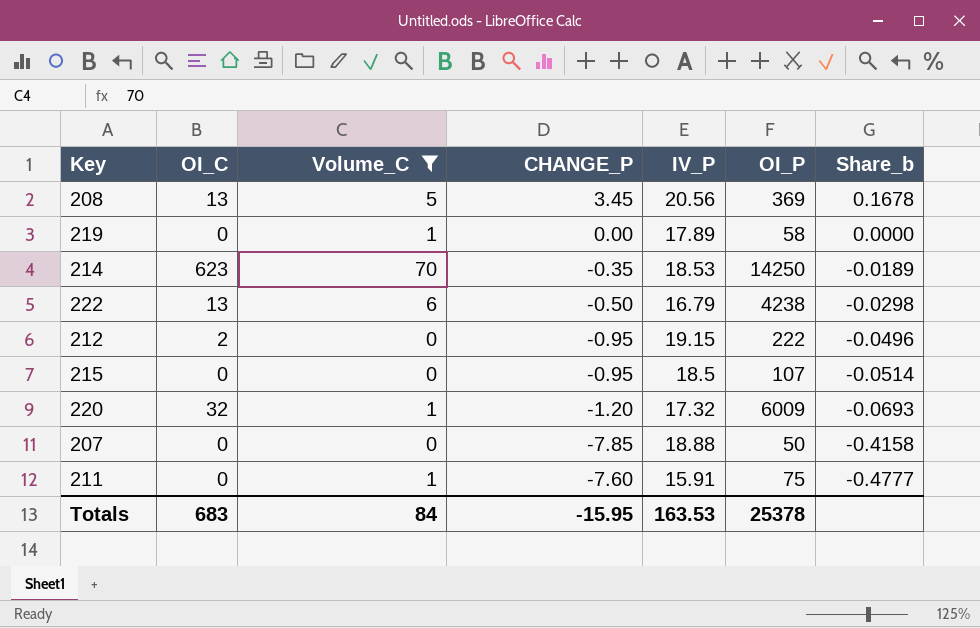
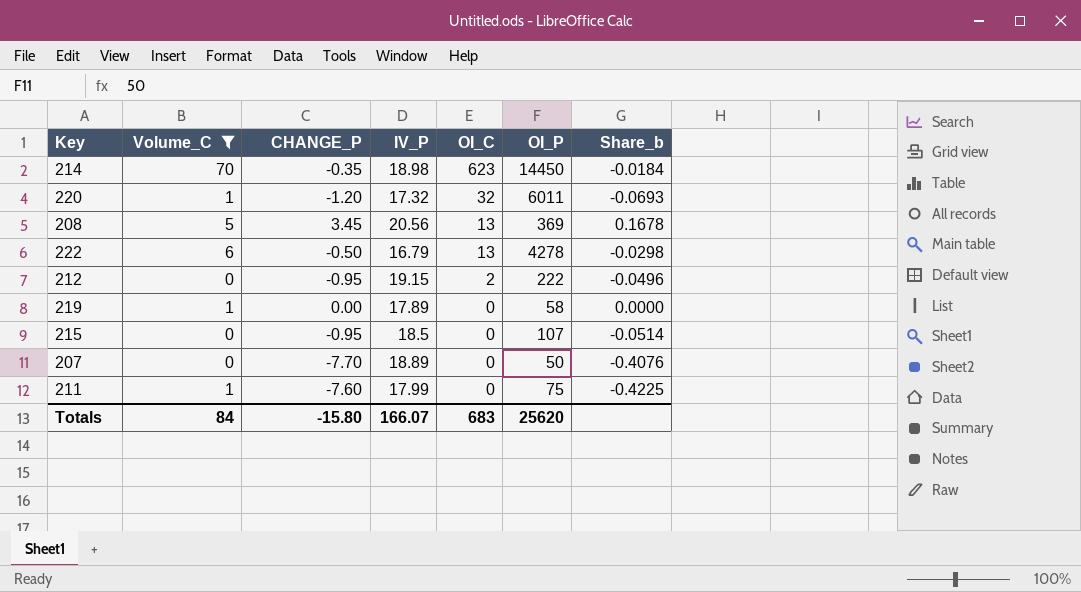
row order: Share_b descending -> OI_C descending
column OI_C | position: 2 -> 5
214 | IV_P: 18.53 -> 18.98
214 | OI_P: 14250 -> 14450
214 | Share_b: -0.0189 -> -0.0184
220 | OI_P: 6009 -> 6011
222 | OI_P: 4238 -> 4278
207 | CHANGE_P: -7.85 -> -7.70
207 | IV_P: 18.88 -> 18.89
207 | Share_b: -0.4158 -> -0.4076
211 | IV_P: 15.91 -> 17.99
211 | Share_b: -0.4777 -> -0.4225
Totals | CHANGE_P: -15.95 -> -15.80
Totals | IV_P: 163.53 -> 166.07
Totals | OI_P: 25378 -> 25620

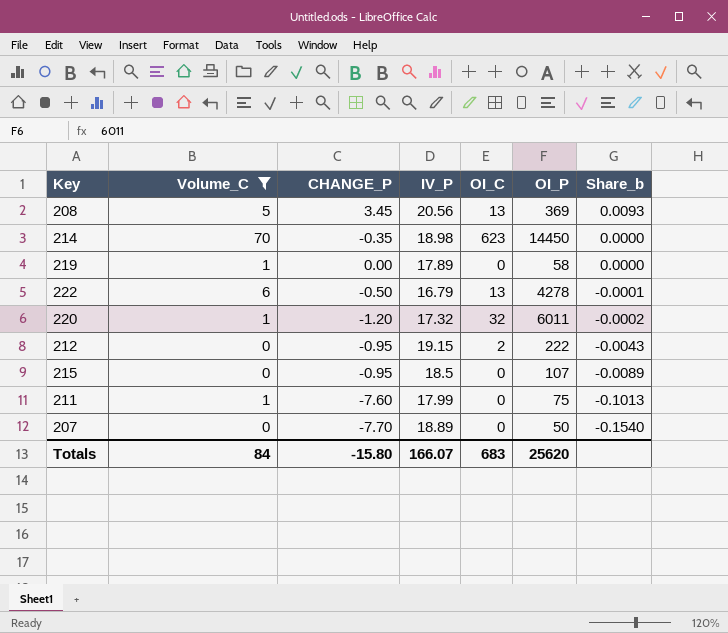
row order: OI_C descending -> Share_b descending
column Share_b | formula: [CHANGE_P] / [IV_P] -> [CHANGE_P] / [OI_P]

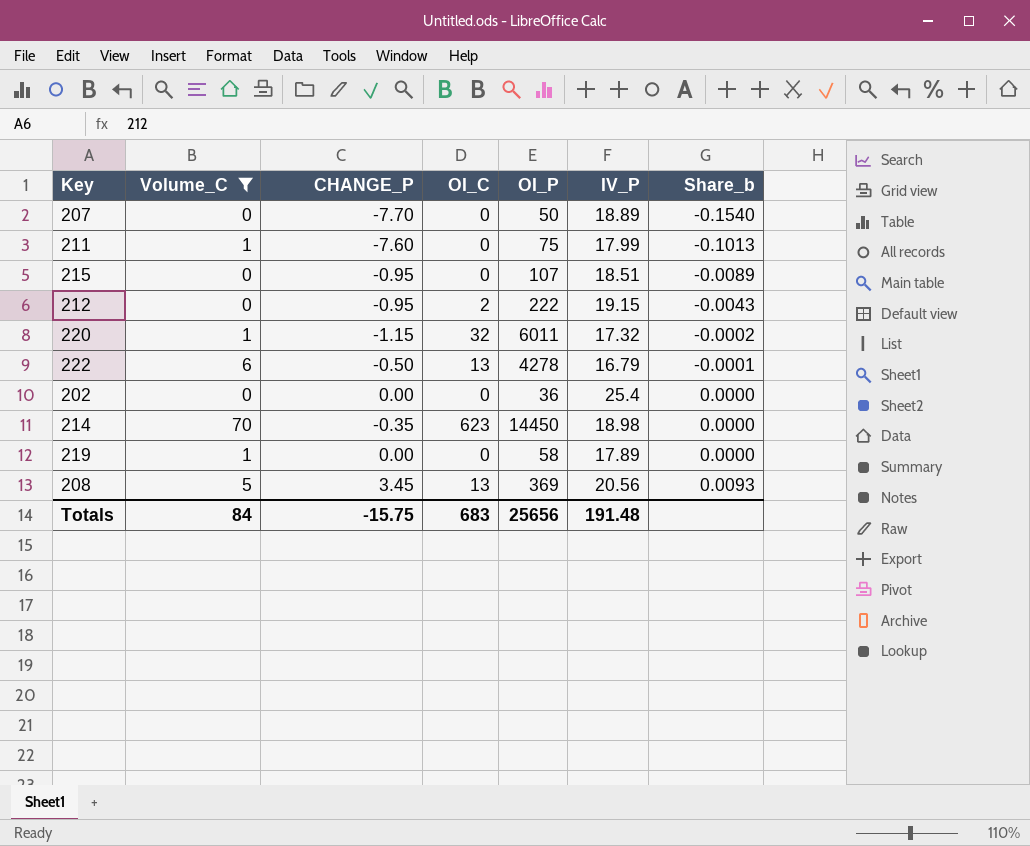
row order: Share_b descending -> Share_b ascending
column IV_P | position: 4 -> 6
215 | IV_P: 18.5 -> 18.51
220 | CHANGE_P: -1.20 -> -1.15
row 202: none -> 0 | 0.00 | 0 | 36 | 25.4 | 0.0000
Totals | CHANGE_P: -15.80 -> -15.75
Totals | OI_P: 25620 -> 25656
Totals | IV_P: 166.07 -> 191.48

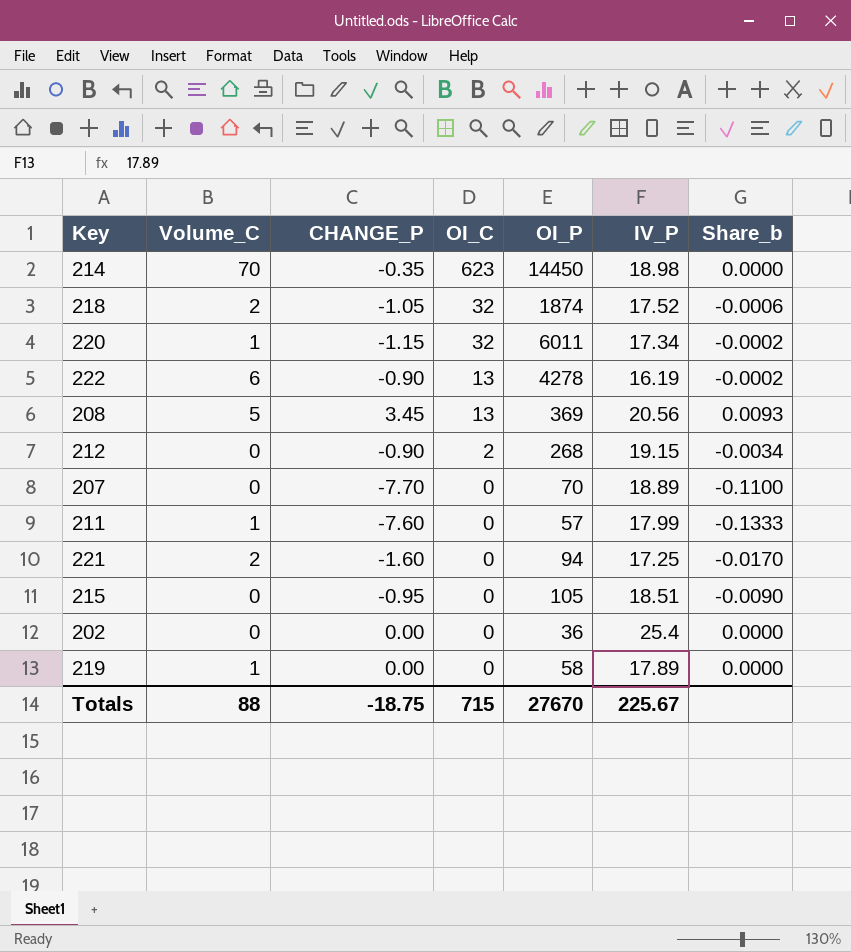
filter: Volume_C != 2 -> none
row order: Share_b ascending -> OI_C descending
220 | IV_P: 17.32 -> 17.34
222 | CHANGE_P: -0.50 -> -0.90
222 | IV_P: 16.79 -> 16.19
222 | Share_b: -0.0001 -> -0.0002
212 | CHANGE_P: -0.95 -> -0.90
212 | OI_P: 222 -> 268
212 | Share_b: -0.0043 -> -0.0034
207 | OI_P: 50 -> 70
207 | Share_b: -0.1540 -> -0.1100
211 | OI_P: 75 -> 57
211 | Share_b: -0.1013 -> -0.1333
215 | OI_P: 107 -> 105
215 | Share_b: -0.0089 -> -0.0090
Totals | Volume_C: 84 -> 88
Totals | CHANGE_P: -15.75 -> -18.75
Totals | OI_C: 683 -> 715
Totals | OI_P: 25656 -> 27670
Totals | IV_P: 191.48 -> 225.67

